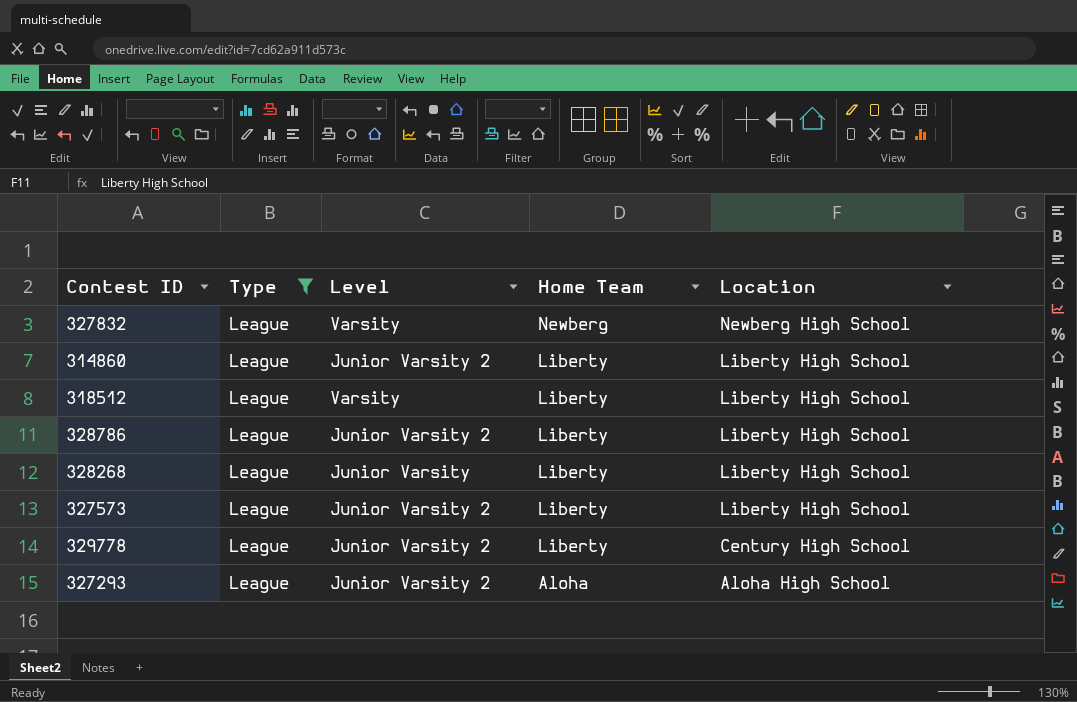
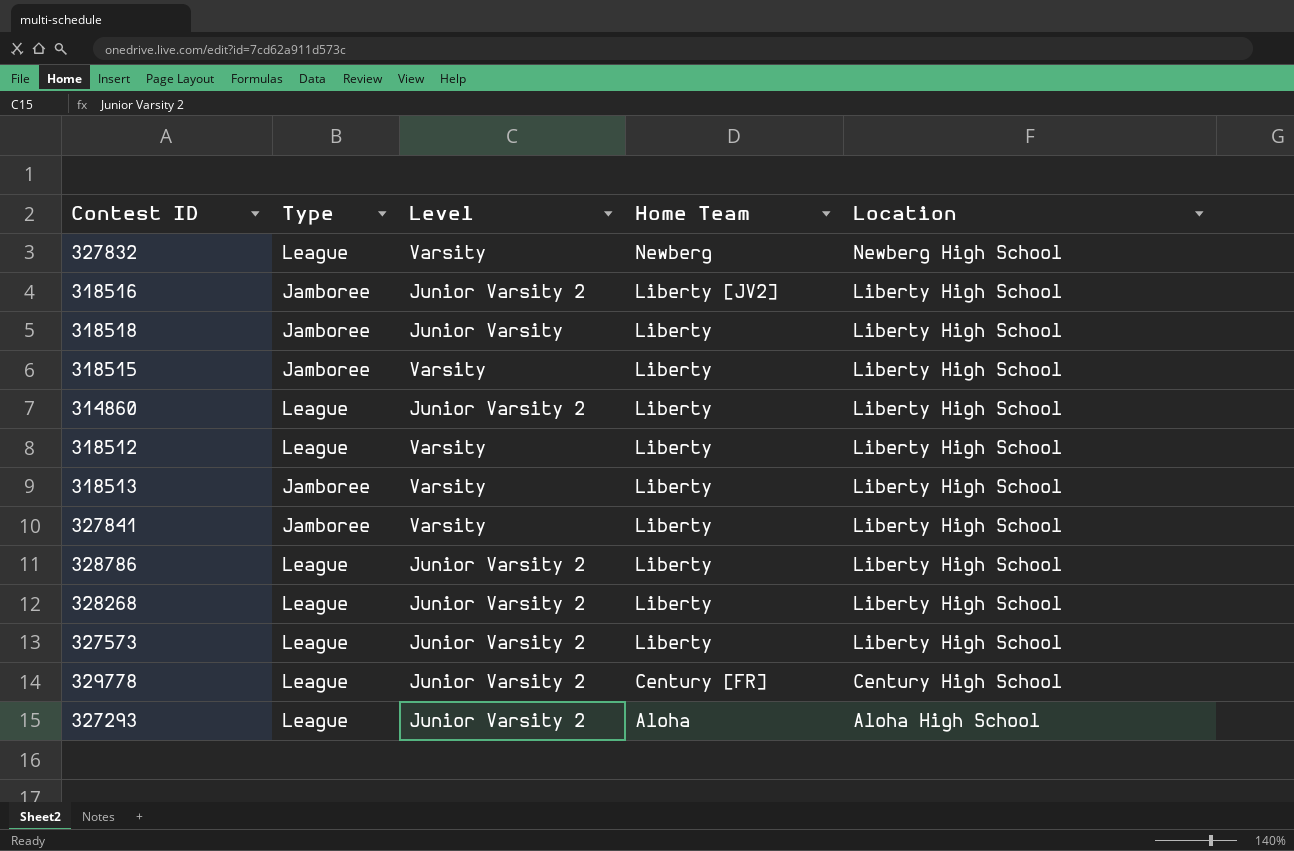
filter: Type = League -> none
328268 | Level: Junior Varsity -> Junior Varsity 2
329778 | Home Team: Liberty -> Century [FR]

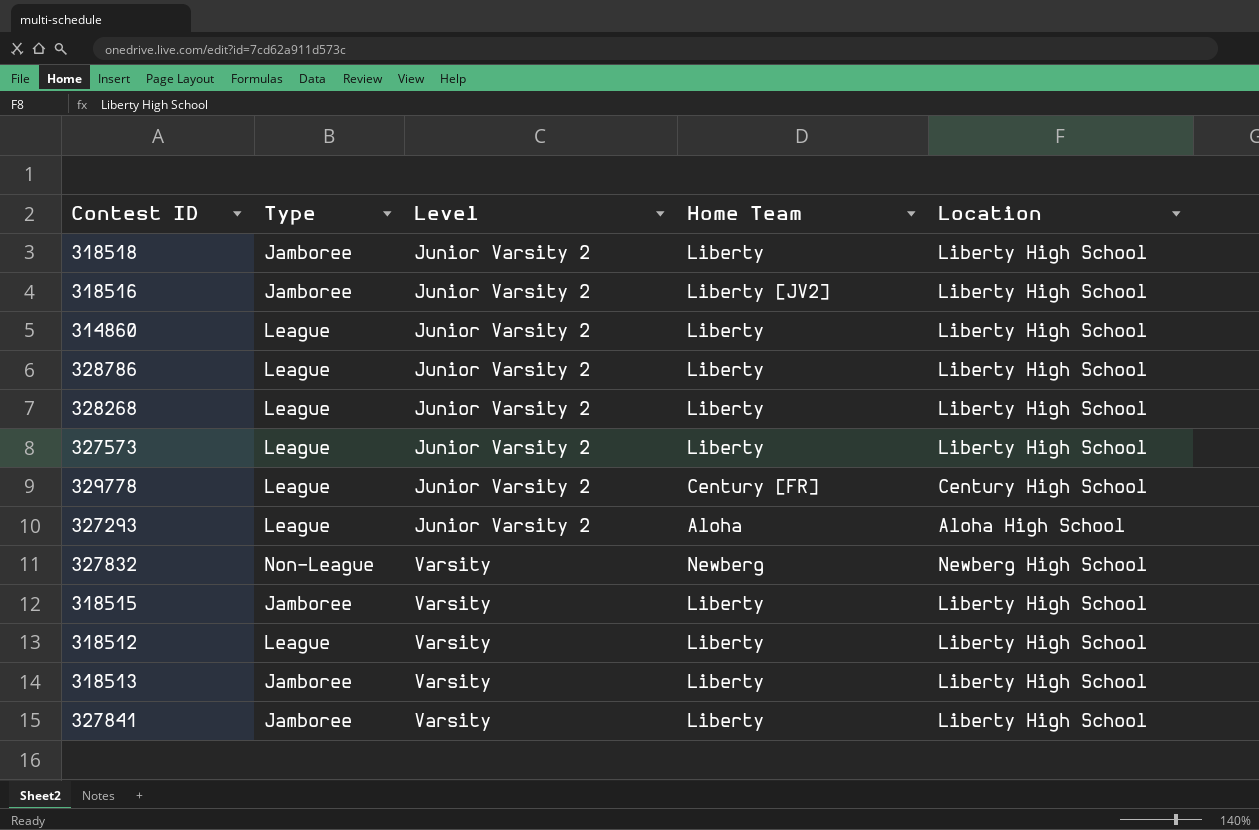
row order: Home Team descending -> Level ascending
318518 | Level: Junior Varsity -> Junior Varsity 2
327832 | Type: League -> Non-League

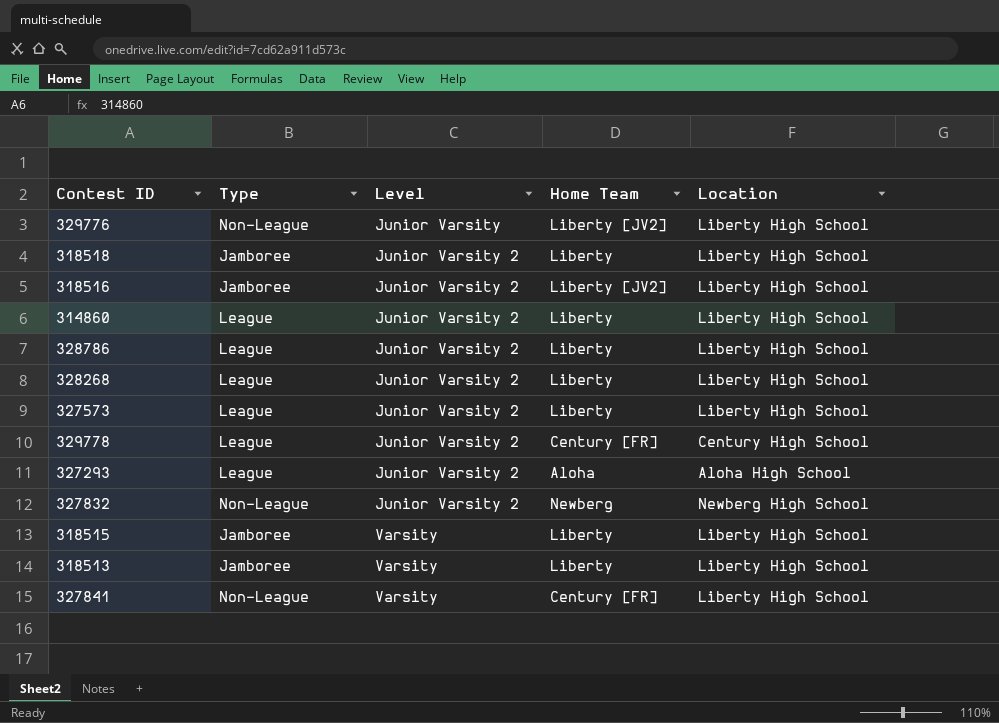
row 318512: League | Varsity | Liberty | Liberty High School -> none
row 329776: none -> Non-League | Junior Varsity | Liberty [JV2] | Liberty High School
327832 | Level: Varsity -> Junior Varsity 2
327841 | Type: Jamboree -> Non-League
327841 | Home Team: Liberty -> Century [FR]

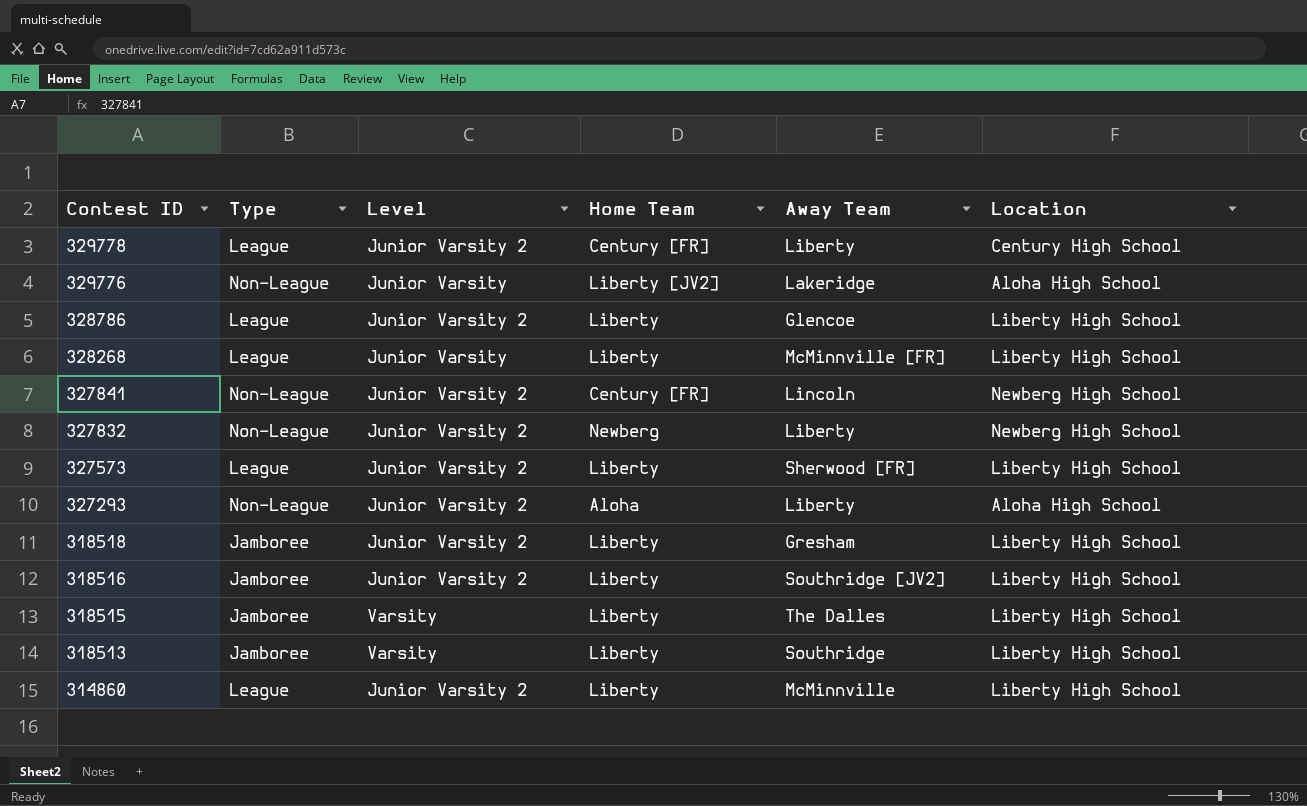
row order: Level ascending -> Contest ID descending
column Away Team | position: none -> 5
329776 | Location: Liberty High School -> Aloha High School
328268 | Level: Junior Varsity 2 -> Junior Varsity
327841 | Level: Varsity -> Junior Varsity 2
327841 | Location: Liberty High School -> Newberg High School
327293 | Type: League -> Non-League
318516 | Home Team: Liberty [JV2] -> Liberty

